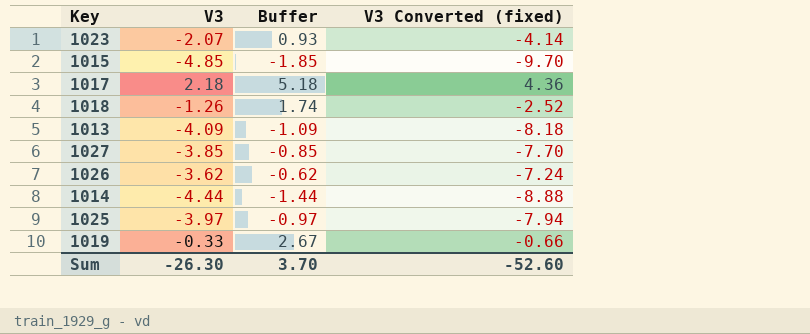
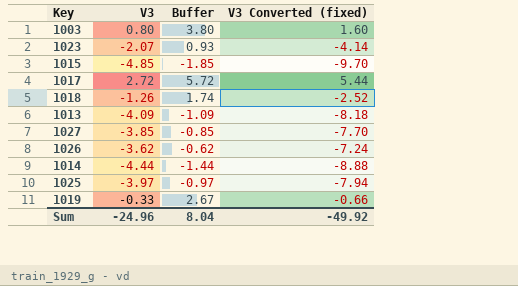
row 1003: none -> 0.80 | 3.80 | 1.60
1017 | V3: 2.18 -> 2.72
1017 | Buffer: 5.18 -> 5.72
1017 | V3 Converted (fixed): 4.36 -> 5.44
Sum | V3: -26.30 -> -24.96
Sum | Buffer: 3.70 -> 8.04
Sum | V3 Converted (fixed): -52.60 -> -49.92

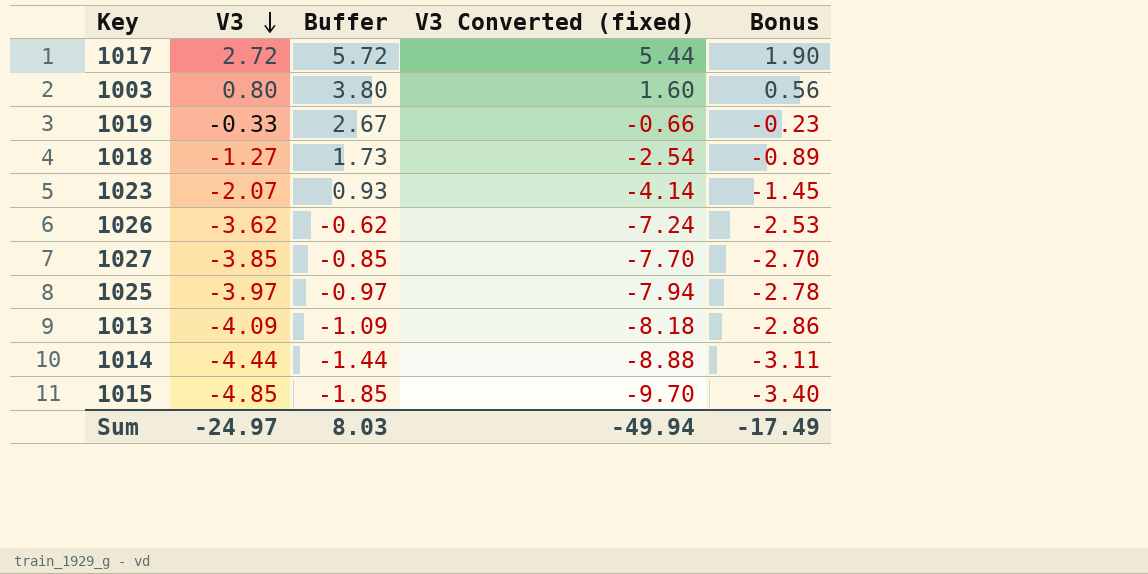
row order: none -> V3 descending
column Bonus | formula: none -> [V3] * 0.7
1018 | V3: -1.26 -> -1.27
1018 | Buffer: 1.74 -> 1.73
1018 | V3 Converted (fixed): -2.52 -> -2.54
Sum | V3: -24.96 -> -24.97
Sum | Buffer: 8.04 -> 8.03
Sum | V3 Converted (fixed): -49.92 -> -49.94

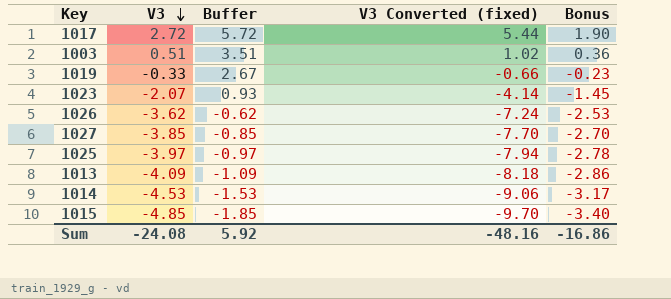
row 1018: -1.27 | 1.73 | -2.54 | -0.89 -> none
1003 | V3: 0.80 -> 0.51
1003 | Buffer: 3.80 -> 3.51
1003 | V3 Converted (fixed): 1.60 -> 1.02
1003 | Bonus: 0.56 -> 0.36
1014 | V3: -4.44 -> -4.53
1014 | Buffer: -1.44 -> -1.53
1014 | V3 Converted (fixed): -8.88 -> -9.06
1014 | Bonus: -3.11 -> -3.17
Sum | V3: -24.97 -> -24.08
Sum | Buffer: 8.03 -> 5.92
Sum | V3 Converted (fixed): -49.94 -> -48.16
Sum | Bonus: -17.49 -> -16.86

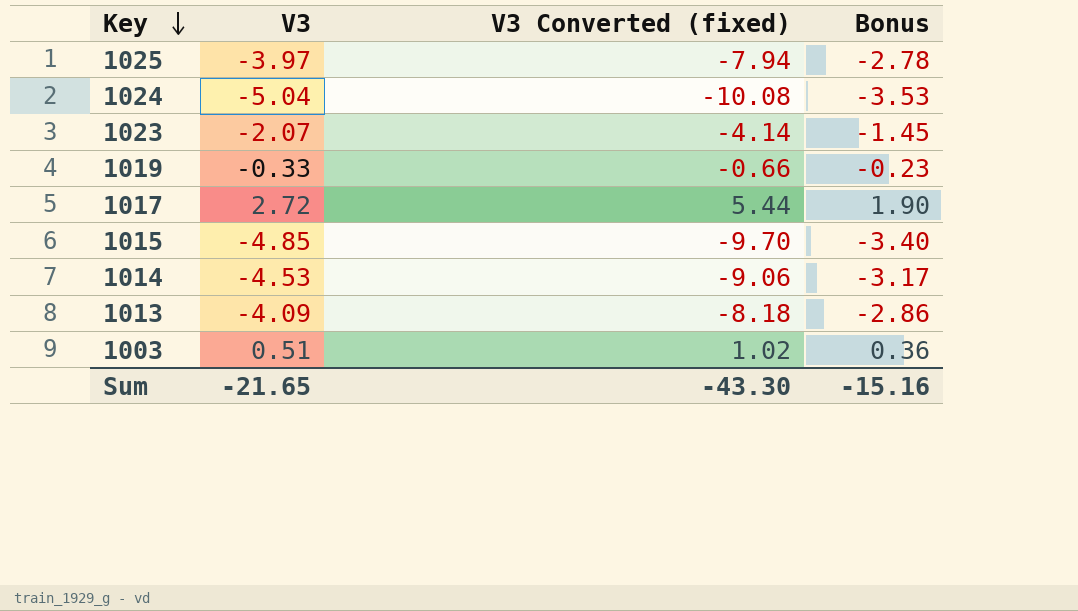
row order: V3 descending -> Key descending
column Buffer | formula: [V3] + 3 -> none
row 1026: -3.62 | -0.62 | -7.24 | -2.53 -> none
row 1027: -3.85 | -0.85 | -7.70 | -2.70 -> none
row 1024: none -> -5.04 | -10.08 | -3.53
Sum | V3: -24.08 -> -21.65
Sum | V3 Converted (fixed): -48.16 -> -43.30
Sum | Bonus: -16.86 -> -15.16

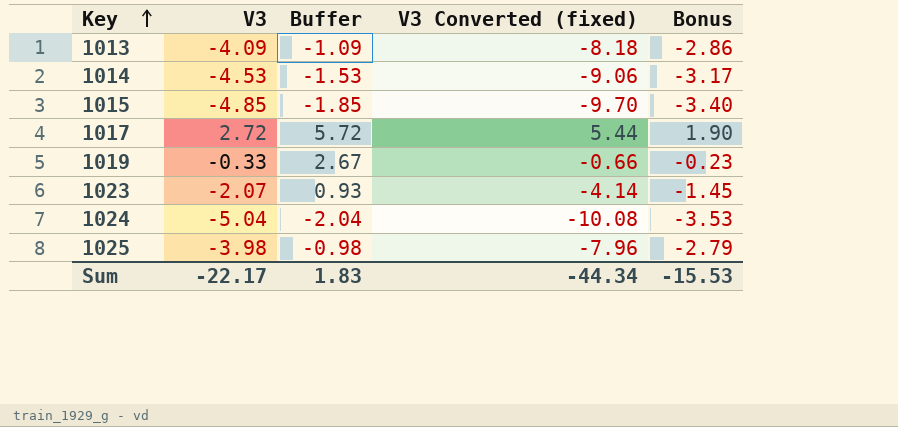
row order: Key descending -> Key ascending
column Buffer | formula: none -> [V3] + 3
row 1003: 0.51 | 1.02 | 0.36 -> none
1025 | V3: -3.97 -> -3.98
1025 | V3 Converted (fixed): -7.94 -> -7.96
1025 | Bonus: -2.78 -> -2.79
Sum | V3: -21.65 -> -22.17
Sum | V3 Converted (fixed): -43.30 -> -44.34
Sum | Bonus: -15.16 -> -15.53

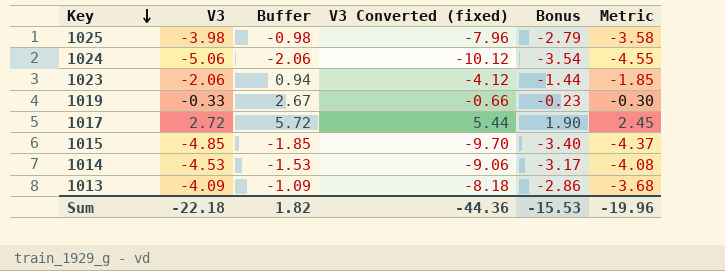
row order: Key ascending -> Key descending
column Metric | formula: none -> [V3] * 0.9
1024 | V3: -5.04 -> -5.06
1024 | Buffer: -2.04 -> -2.06
1024 | V3 Converted (fixed): -10.08 -> -10.12
1024 | Bonus: -3.53 -> -3.54
1023 | V3: -2.07 -> -2.06
1023 | Buffer: 0.93 -> 0.94
1023 | V3 Converted (fixed): -4.14 -> -4.12
1023 | Bonus: -1.45 -> -1.44
Sum | V3: -22.17 -> -22.18
Sum | Buffer: 1.83 -> 1.82
Sum | V3 Converted (fixed): -44.34 -> -44.36

